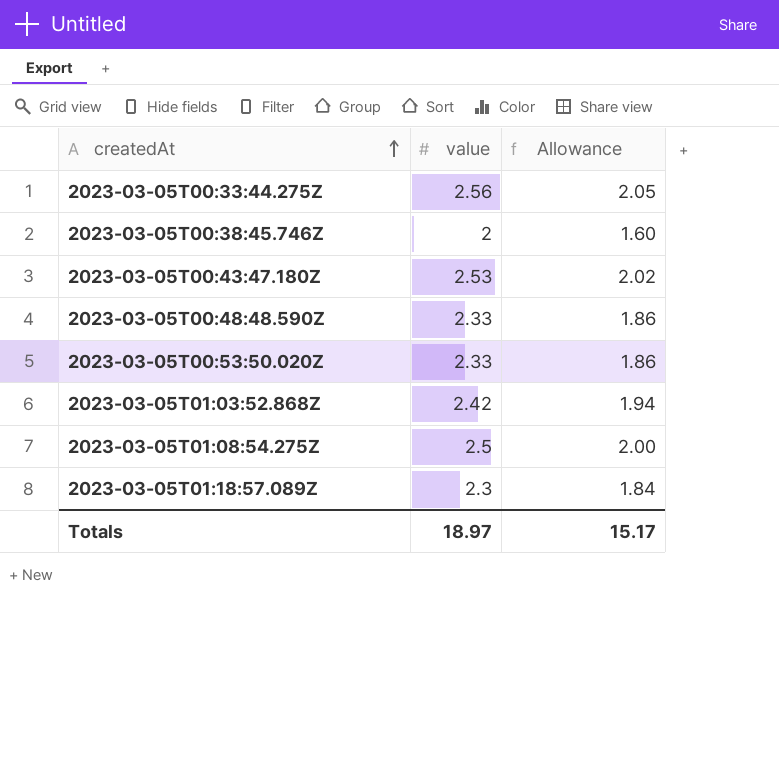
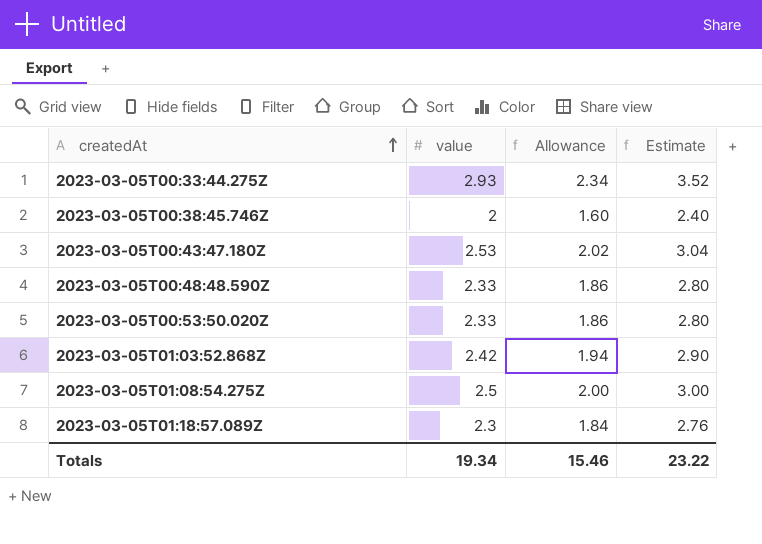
column Estimate | formula: none -> [value] * 1.2
2023-03-05T00:33:44.275Z | value: 2.56 -> 2.93
2023-03-05T00:33:44.275Z | Allowance: 2.05 -> 2.34
Totals | value: 18.97 -> 19.34
Totals | Allowance: 15.17 -> 15.46

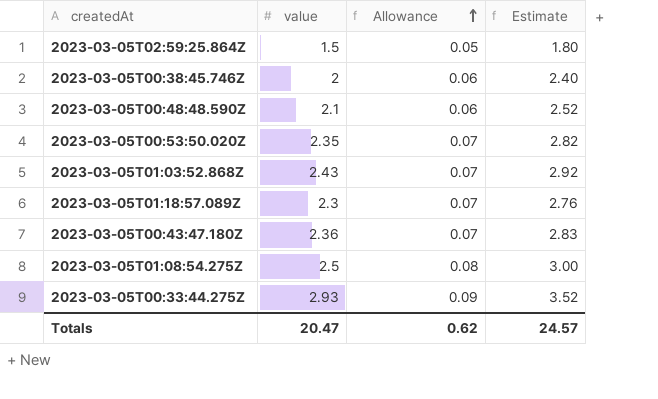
row order: createdAt ascending -> Allowance ascending
column Allowance | formula: [value] * 0.8 -> [value] * 0.03
row 2023-03-05T02:59:25.864Z: none -> 1.5 | 0.05 | 1.80
2023-03-05T00:48:48.590Z | value: 2.33 -> 2.1
2023-03-05T00:48:48.590Z | Estimate: 2.80 -> 2.52
2023-03-05T00:53:50.020Z | value: 2.33 -> 2.35
2023-03-05T00:53:50.020Z | Estimate: 2.80 -> 2.82
2023-03-05T01:03:52.868Z | value: 2.42 -> 2.43
2023-03-05T01:03:52.868Z | Estimate: 2.90 -> 2.92
2023-03-05T00:43:47.180Z | value: 2.53 -> 2.36
2023-03-05T00:43:47.180Z | Estimate: 3.04 -> 2.83
Totals | value: 19.34 -> 20.47
Totals | Allowance: 15.46 -> 0.62
Totals | Estimate: 23.22 -> 24.57

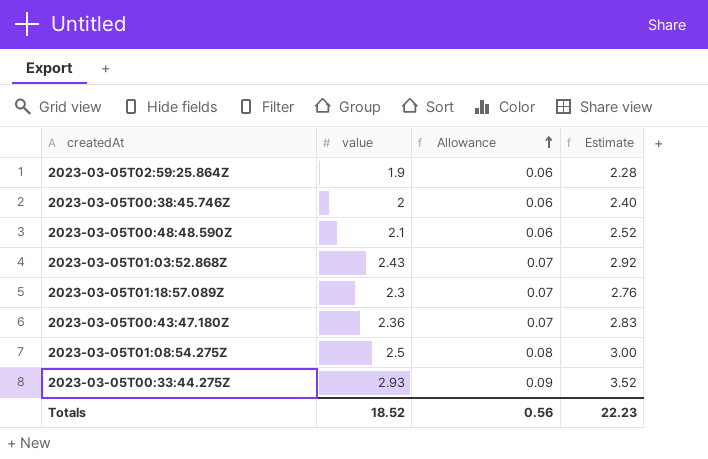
row 2023-03-05T00:53:50.020Z: 2.35 | 0.07 | 2.82 -> none
2023-03-05T02:59:25.864Z | value: 1.5 -> 1.9
2023-03-05T02:59:25.864Z | Allowance: 0.05 -> 0.06
2023-03-05T02:59:25.864Z | Estimate: 1.80 -> 2.28
Totals | value: 20.47 -> 18.52
Totals | Allowance: 0.62 -> 0.56
Totals | Estimate: 24.57 -> 22.23

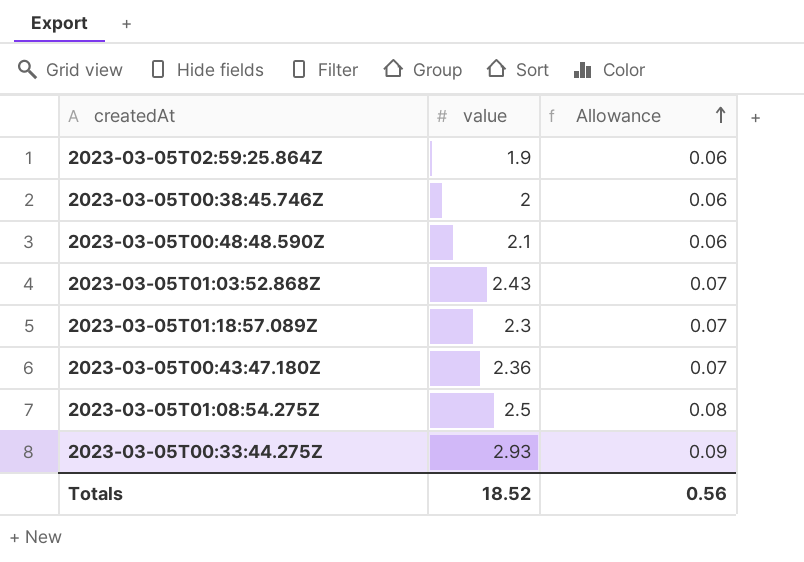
column Estimate | formula: [value] * 1.2 -> none

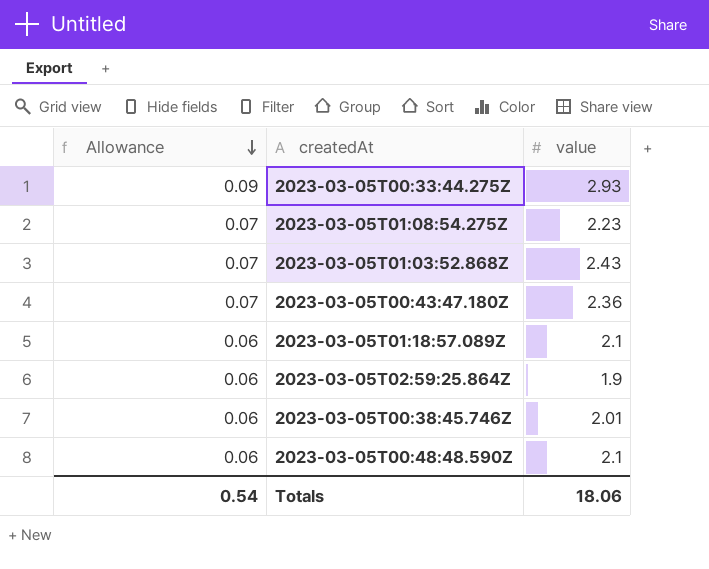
row order: Allowance ascending -> Allowance descending
column Allowance | position: 3 -> 1
2023-03-05T01:08:54.275Z | Allowance: 0.08 -> 0.07
2023-03-05T01:08:54.275Z | value: 2.5 -> 2.23
2023-03-05T01:18:57.089Z | Allowance: 0.07 -> 0.06
2023-03-05T01:18:57.089Z | value: 2.3 -> 2.1
2023-03-05T00:38:45.746Z | value: 2 -> 2.01
Totals | Allowance: 0.56 -> 0.54
Totals | value: 18.52 -> 18.06

